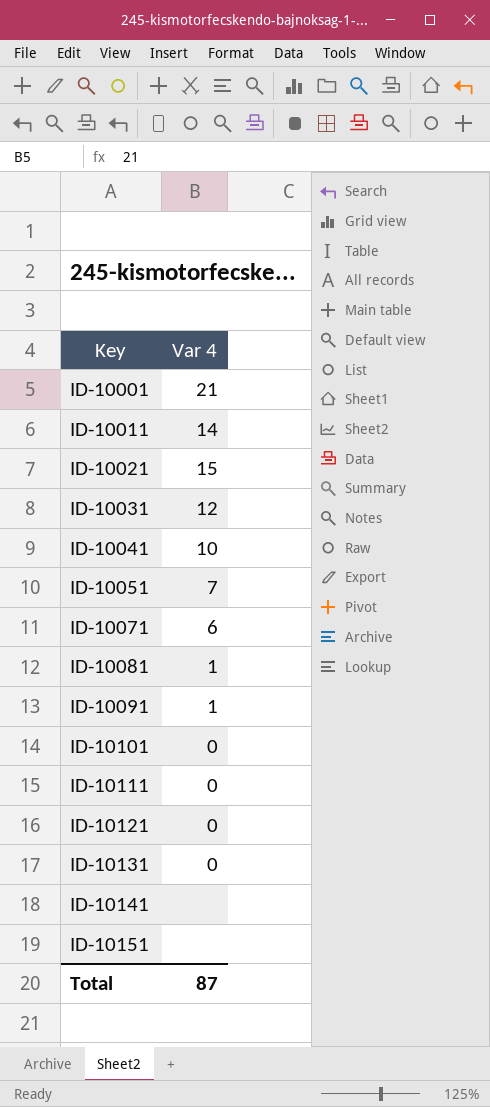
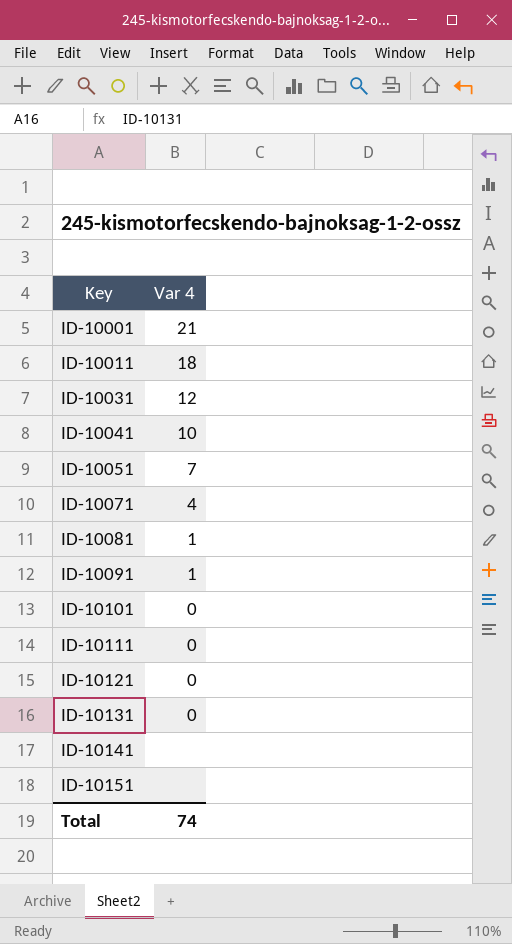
row ID-10021: 15 -> none
ID-10011 | Var 4: 14 -> 18
ID-10071 | Var 4: 6 -> 4
Total | Var 4: 87 -> 74

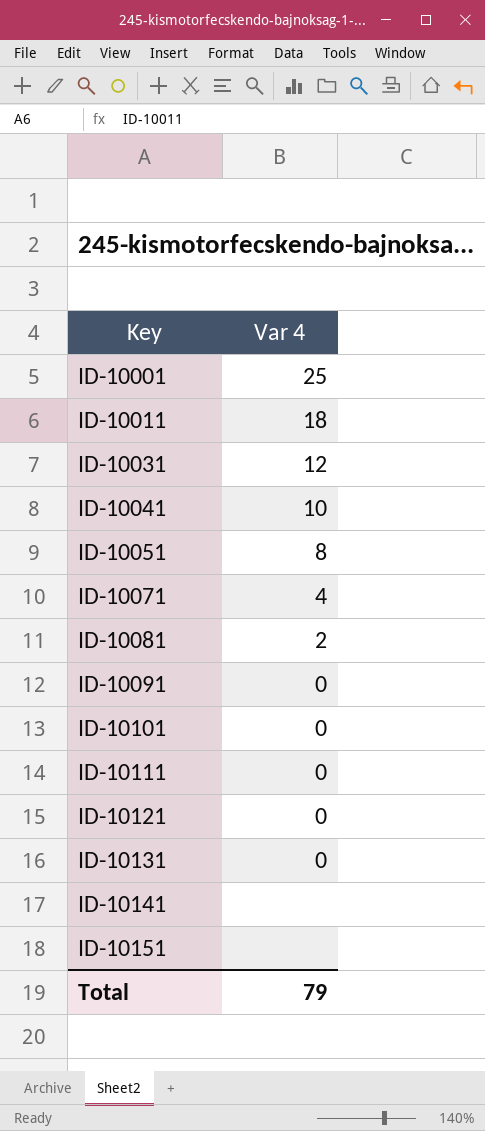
ID-10001 | Var 4: 21 -> 25
ID-10051 | Var 4: 7 -> 8
ID-10081 | Var 4: 1 -> 2
ID-10091 | Var 4: 1 -> 0
Total | Var 4: 74 -> 79

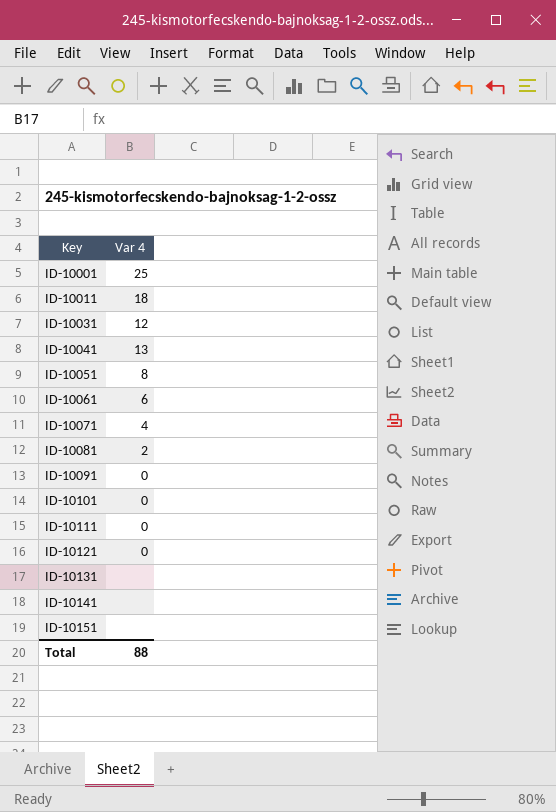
ID-10041 | Var 4: 10 -> 13
row ID-10061: none -> 6
ID-10131 | Var 4: 0 -> none
Total | Var 4: 79 -> 88

